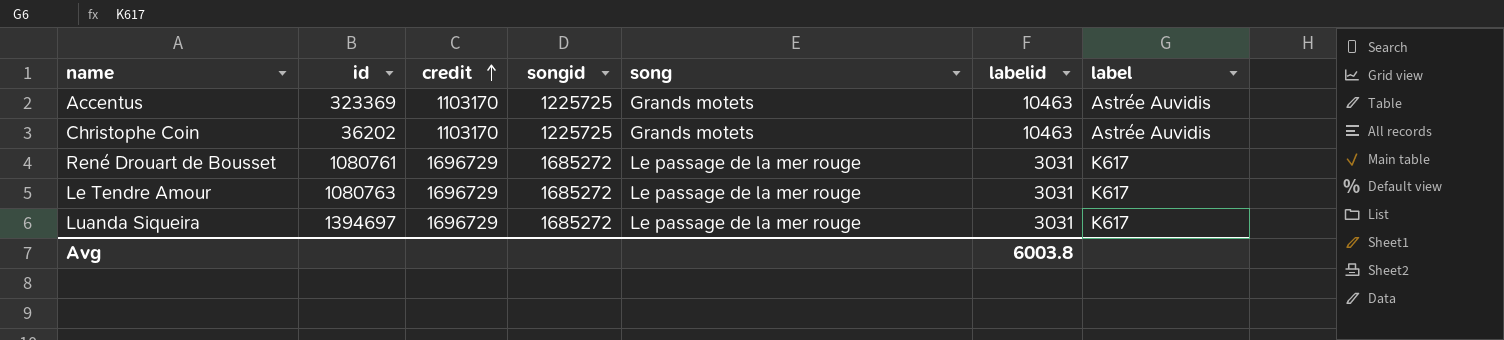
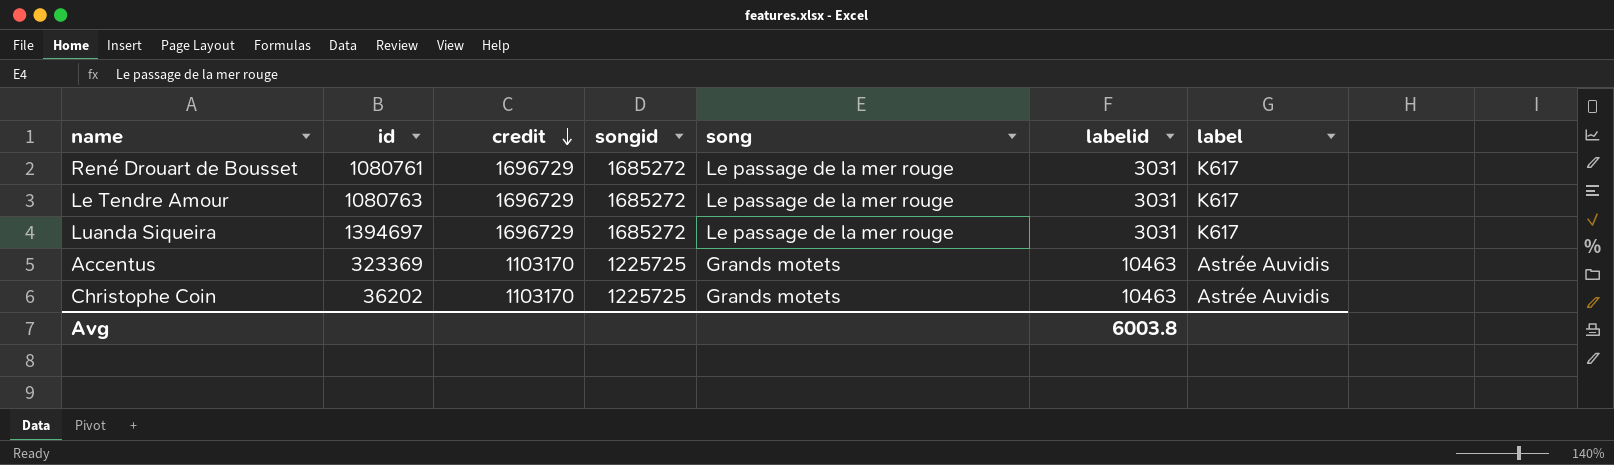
row order: credit ascending -> credit descending

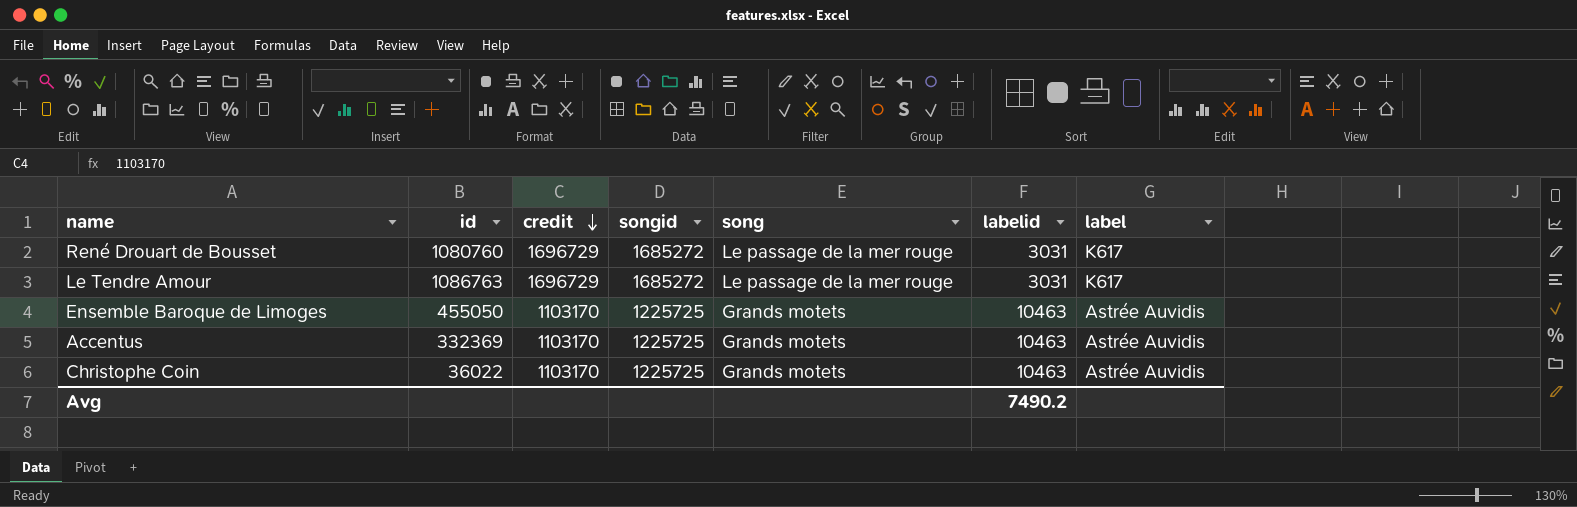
row Luanda Siqueira: 1394697 | 1696729 | 1685272 | Le passage de la mer rouge | 3031 | K617 -> none
René Drouart de Bousset | id: 1080761 -> 1080760
Le Tendre Amour | id: 1080763 -> 1086763
row Ensemble Baroque de Limoges: none -> 455050 | 1103170 | 1225725 | Grands motets | 10463 | Astrée Auvidis
Accentus | id: 323369 -> 332369
Christophe Coin | id: 36202 -> 36022
Avg | labelid: 6003.8 -> 7490.2

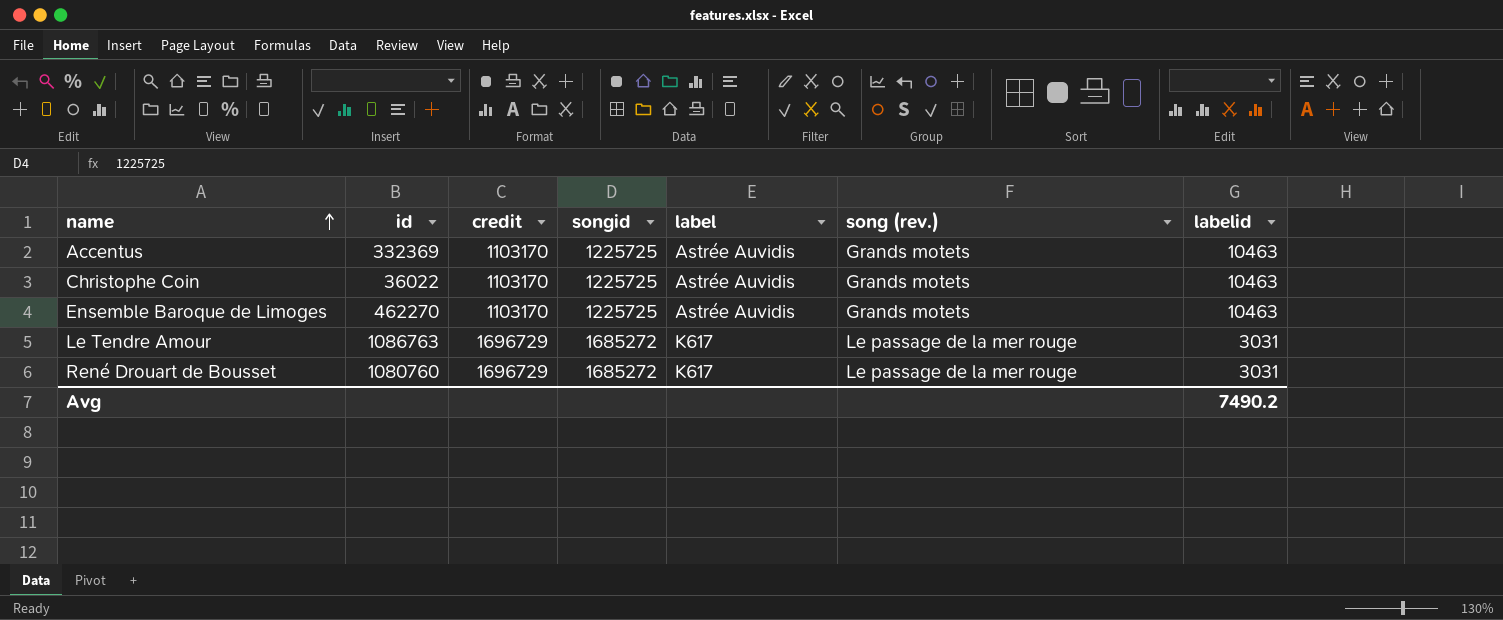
row order: credit descending -> name ascending
column label | position: 7 -> 5
column name: song -> song (rev.)
Ensemble Baroque de Limoges | id: 455050 -> 462270

